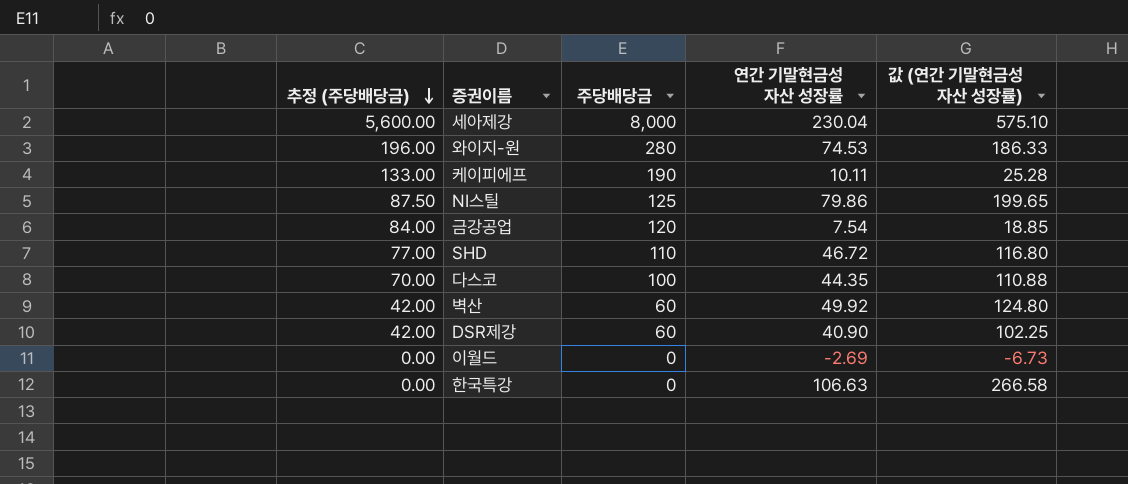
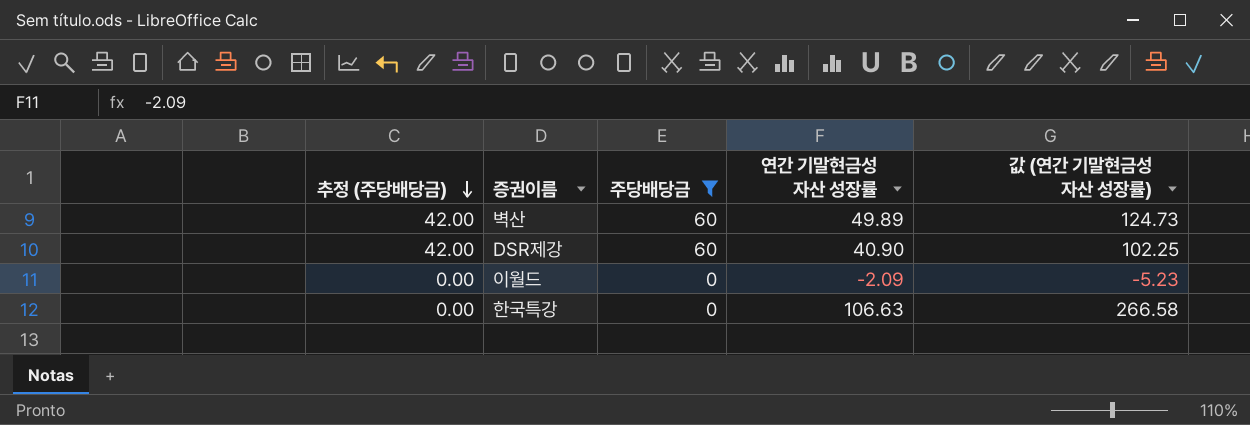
filter: none -> 주당배당금 <= 60
벽산 | 연간 기말현금성 자산 성장률: 49.92 -> 49.89
벽산 | 값 (연간 기말현금성 자산 성장률): 124.80 -> 124.73
이월드 | 연간 기말현금성 자산 성장률: -2.69 -> -2.09
이월드 | 값 (연간 기말현금성 자산 성장률): -6.73 -> -5.23

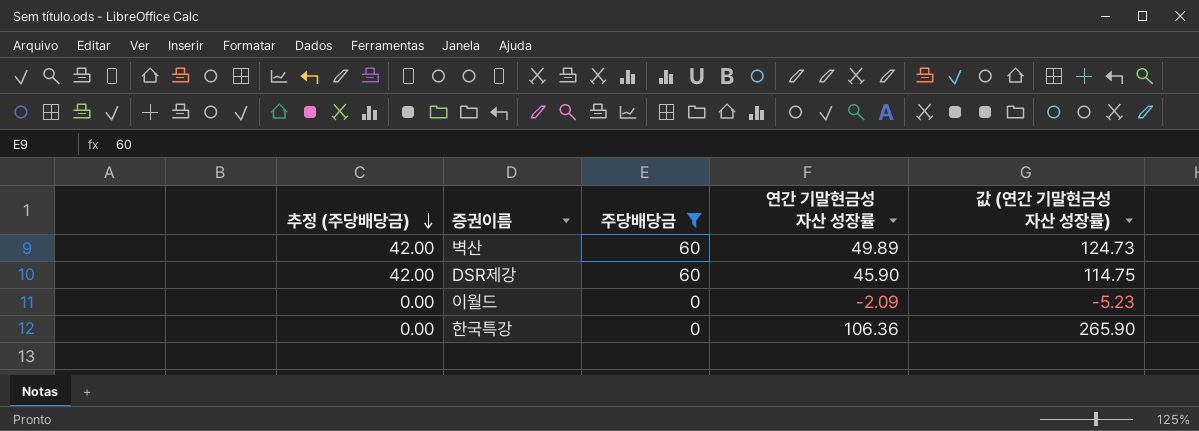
DSR제강 | 연간 기말현금성 자산 성장률: 40.90 -> 45.90
DSR제강 | 값 (연간 기말현금성 자산 성장률): 102.25 -> 114.75
한국특강 | 연간 기말현금성 자산 성장률: 106.63 -> 106.36
한국특강 | 값 (연간 기말현금성 자산 성장률): 266.58 -> 265.90

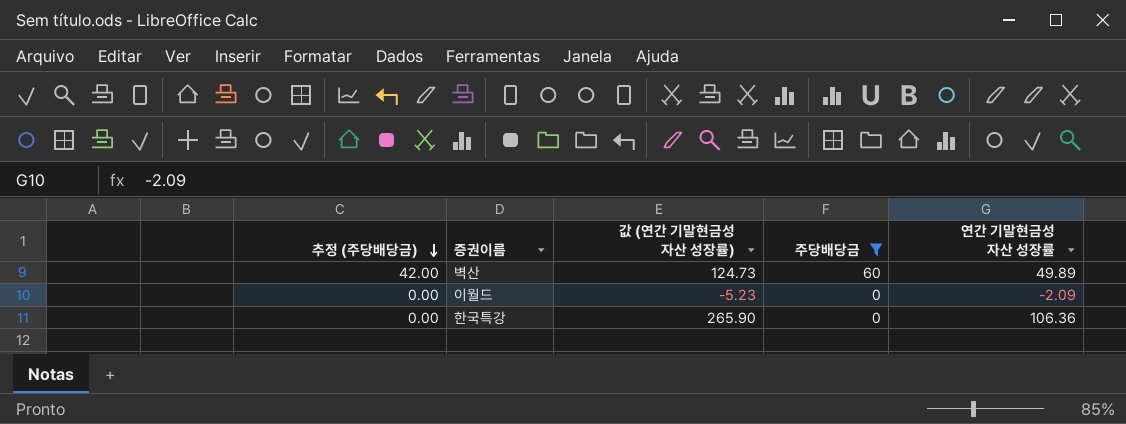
column 값 (연간 기말현금성 자산 성장률) | position: 5 -> 3
row DSR제강: 42.00 | 60 | 45.90 | 114.75 -> none

